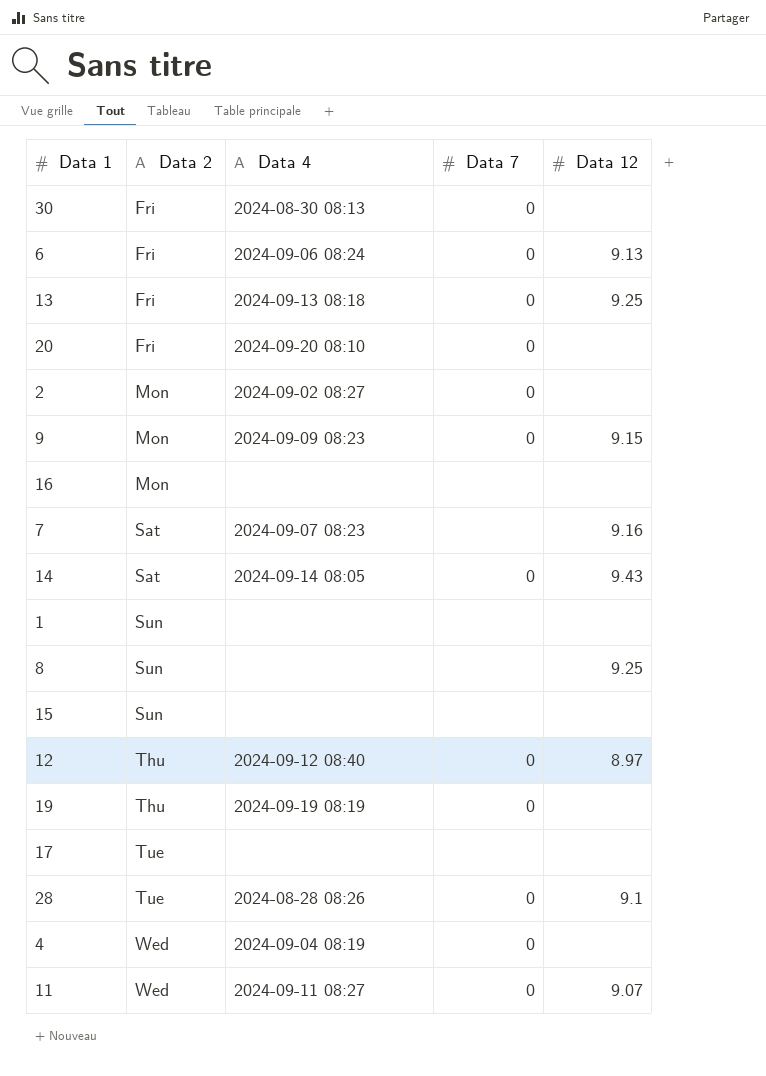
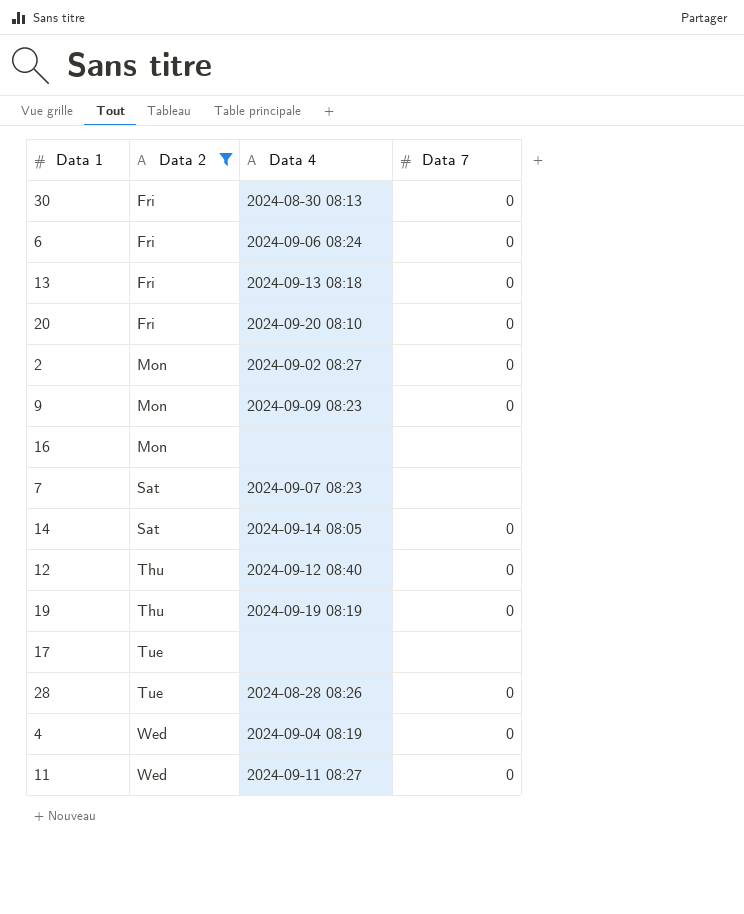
filter: none -> Data 2 != Sun
column Data 12 | position: 5 -> none

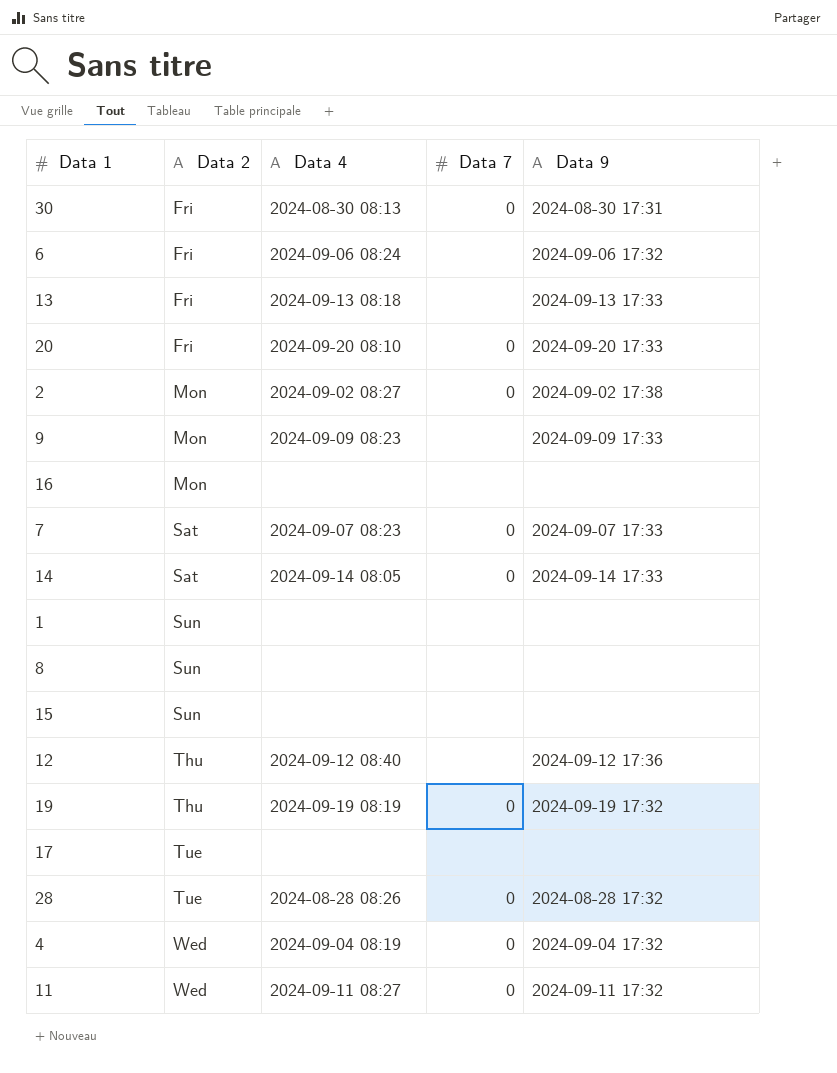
filter: Data 2 != Sun -> none
column Data 9 | position: none -> 5
6 | Data 7: 0 -> none
13 | Data 7: 0 -> none
9 | Data 7: 0 -> none
7 | Data 7: none -> 0
12 | Data 7: 0 -> none

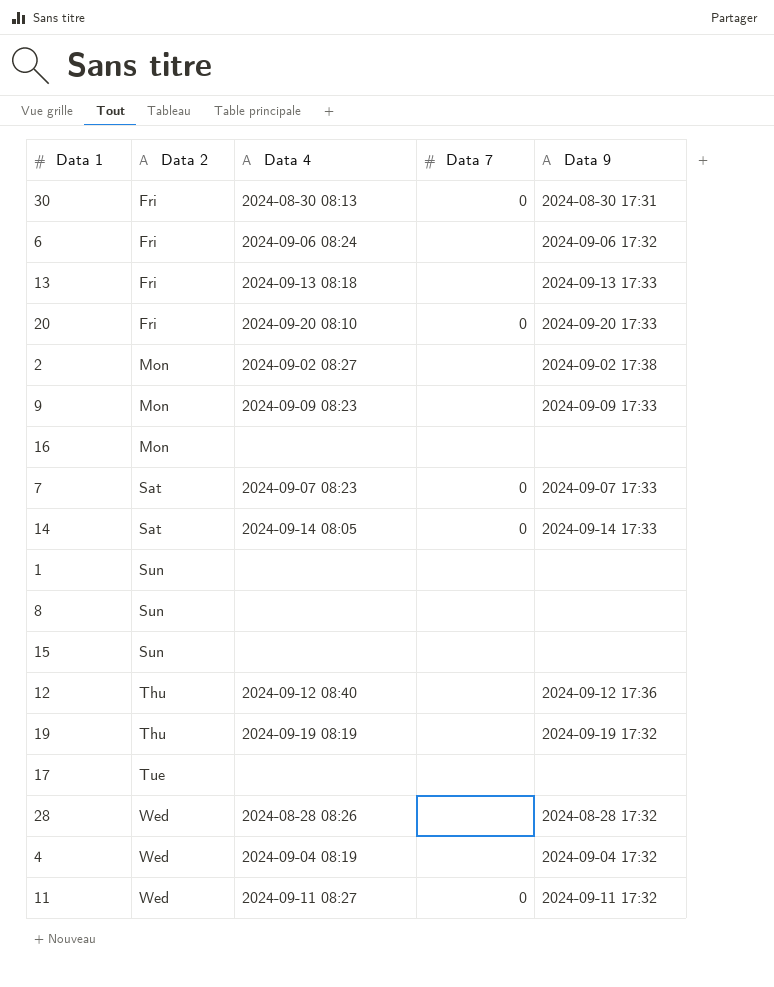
2 | Data 7: 0 -> none
19 | Data 7: 0 -> none
28 | Data 2: Tue -> Wed
28 | Data 7: 0 -> none
4 | Data 7: 0 -> none

